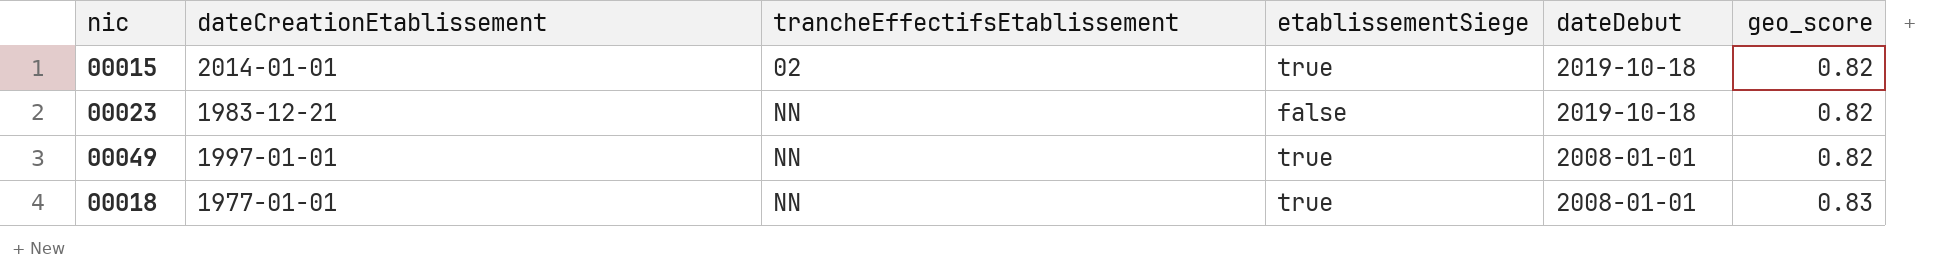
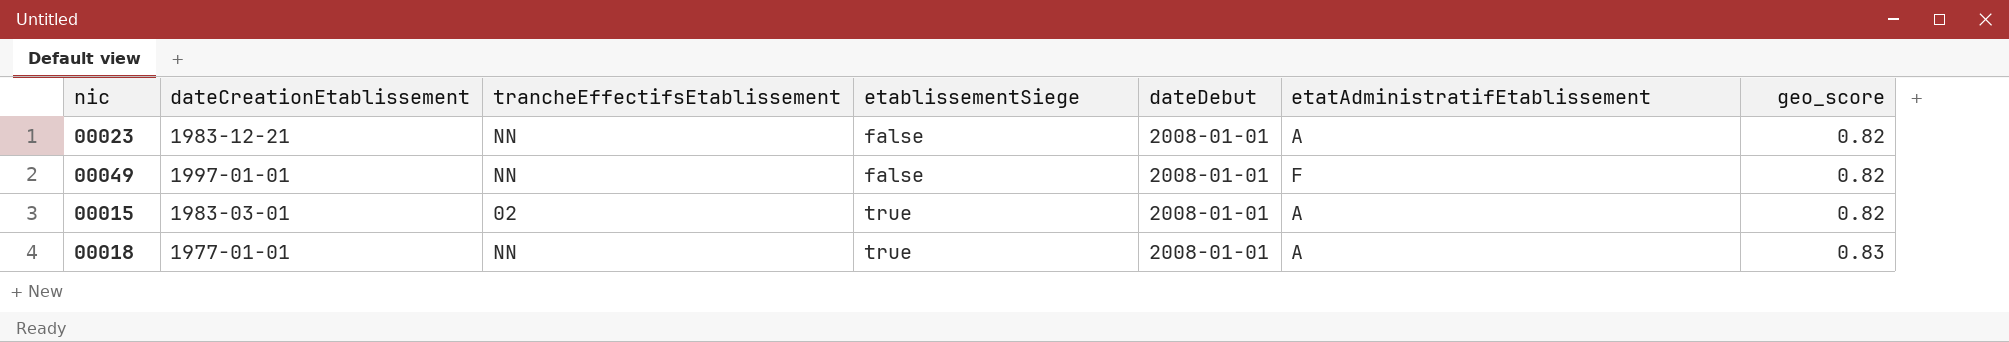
row order: trancheEffectifsEtablissement ascending -> etablissementSiege ascending
column etatAdministratifEtablissement | position: none -> 6
00023 | dateDebut: 2019-10-18 -> 2008-01-01
00049 | etablissementSiege: true -> false
00015 | dateCreationEtablissement: 2014-01-01 -> 1983-03-01
00015 | dateDebut: 2019-10-18 -> 2008-01-01

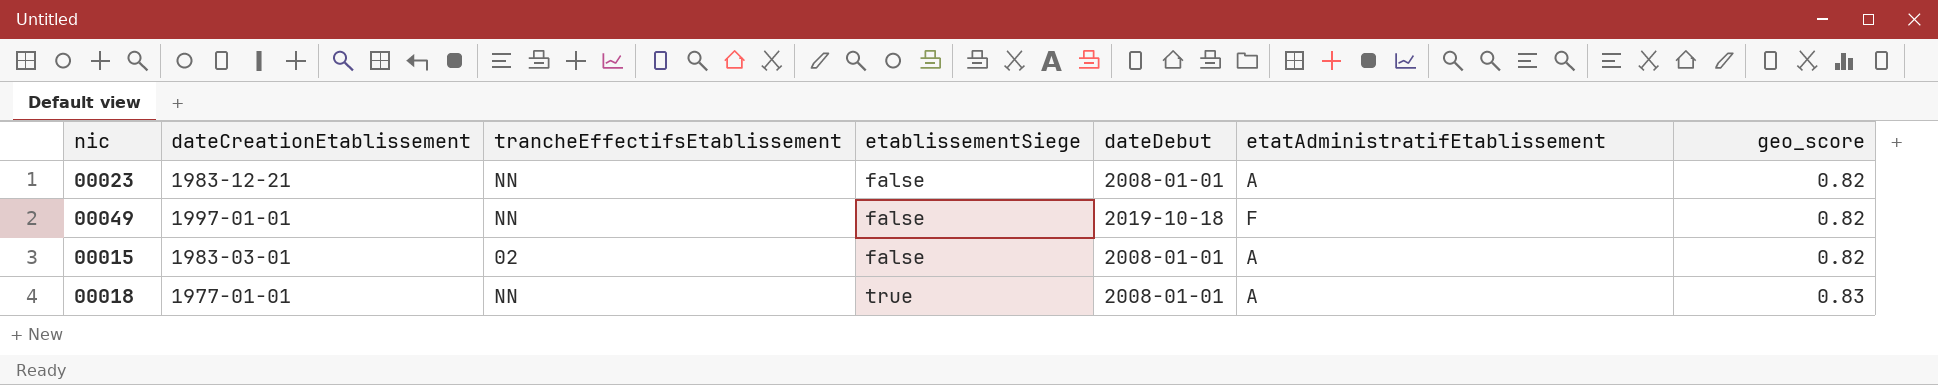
00049 | dateDebut: 2008-01-01 -> 2019-10-18
00015 | etablissementSiege: true -> false

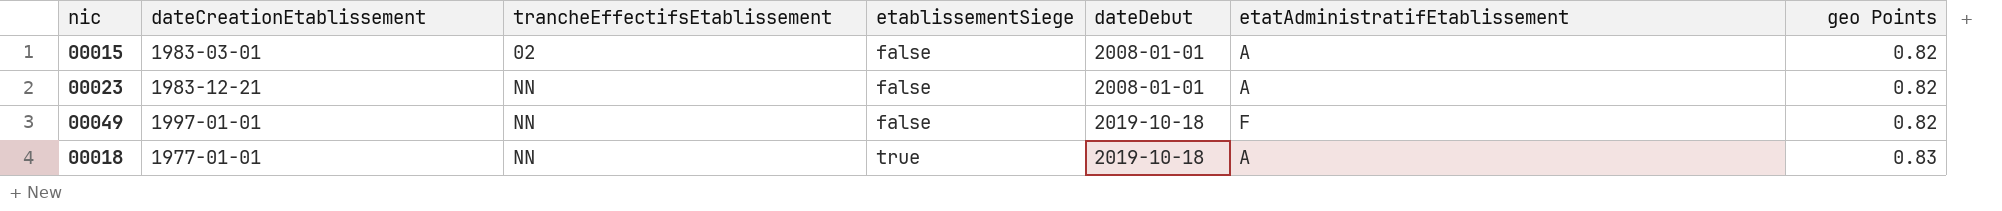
row order: etablissementSiege ascending -> trancheEffectifsEtablissement ascending
column name: geo_score -> geo Points
00018 | dateDebut: 2008-01-01 -> 2019-10-18

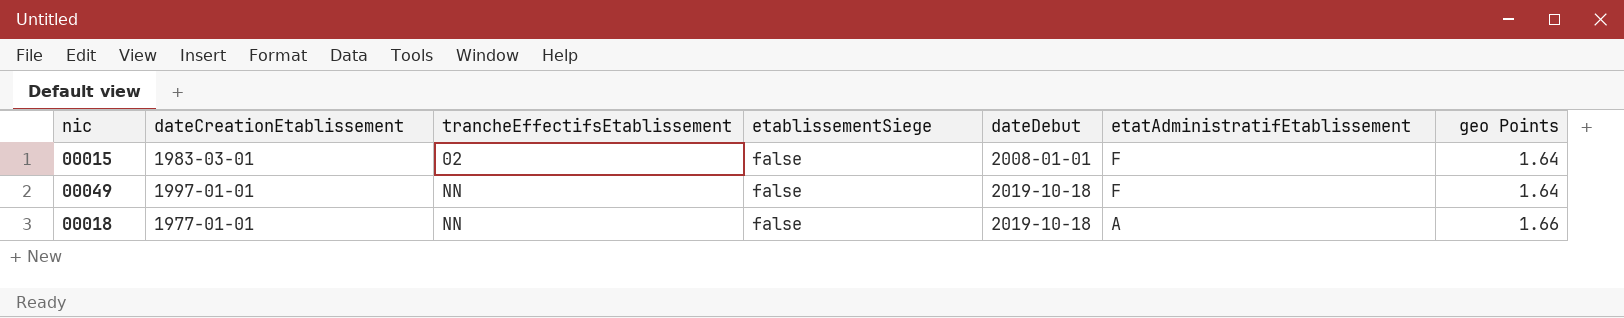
row 00023: 1983-12-21 | NN | false | 2008-01-01 | A | 0.82 -> none
00015 | etatAdministratifEtablissement: A -> F
00015 | geo Points: 0.82 -> 1.64
00049 | geo Points: 0.82 -> 1.64
00018 | etablissementSiege: true -> false
00018 | geo Points: 0.83 -> 1.66

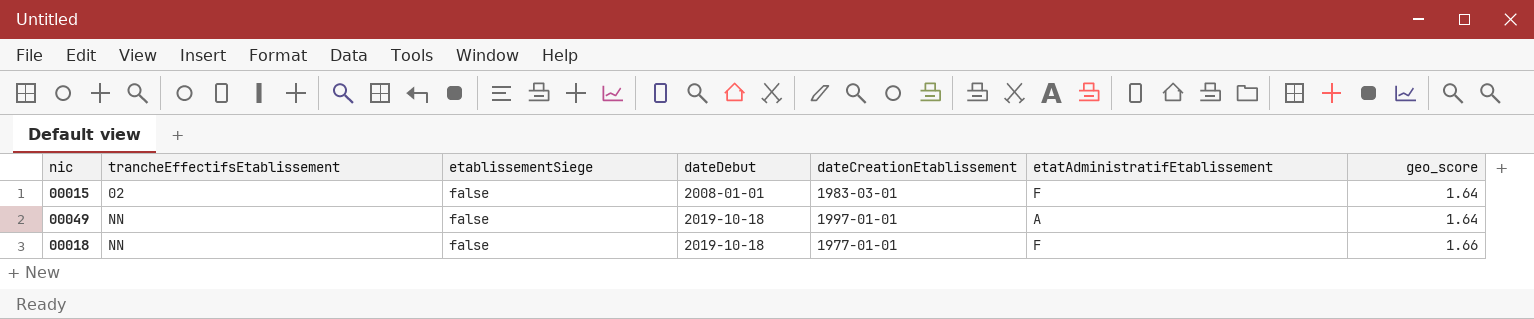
column dateCreationEtablissement | position: 2 -> 5
column name: geo Points -> geo_score
00049 | etatAdministratifEtablissement: F -> A
00018 | etatAdministratifEtablissement: A -> F

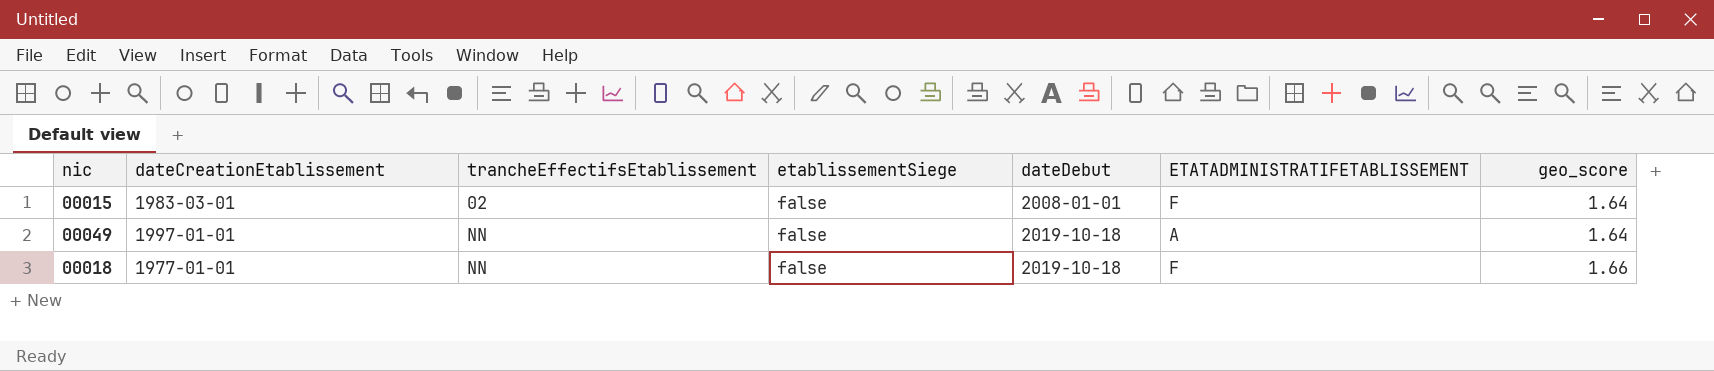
column dateCreationEtablissement | position: 5 -> 2
column name: etatAdministratifEtablissement -> ETATADMINISTRATIFETABLISSEMENT

